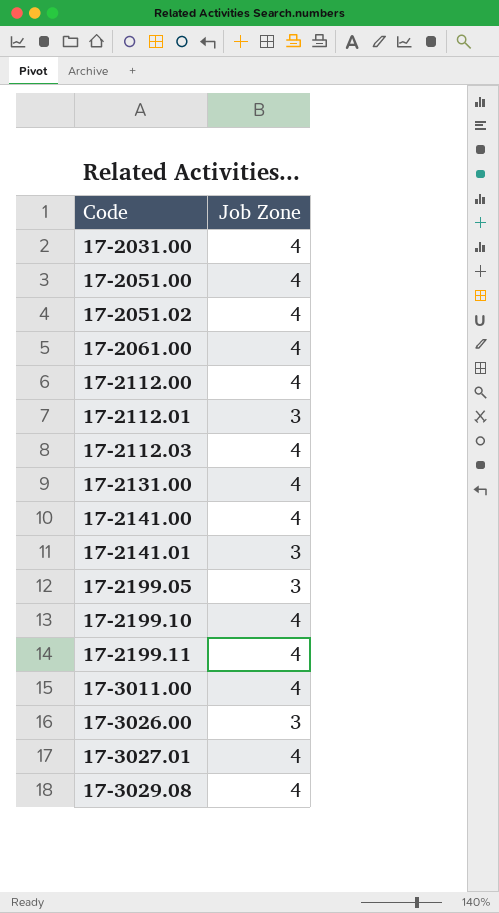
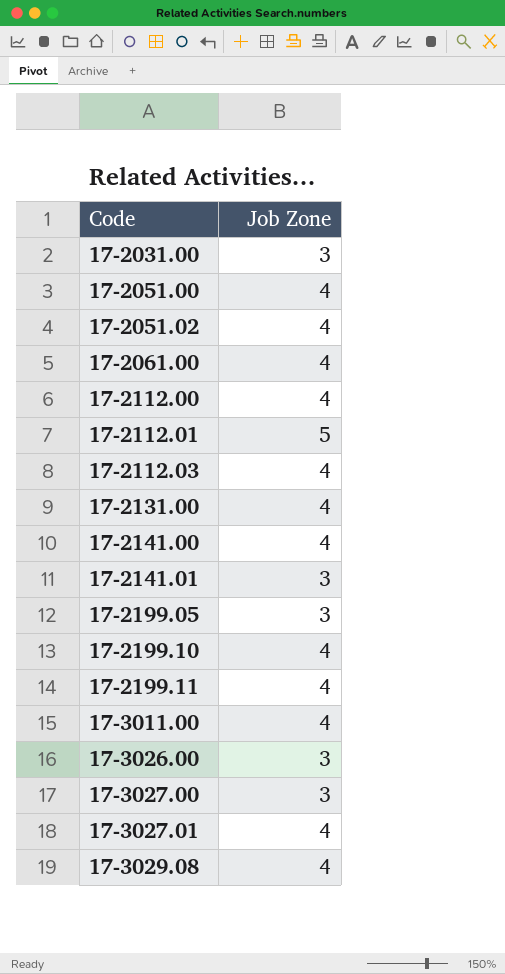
17-2031.00 | Job Zone: 4 -> 3
17-2112.01 | Job Zone: 3 -> 5
row 17-3027.00: none -> 3

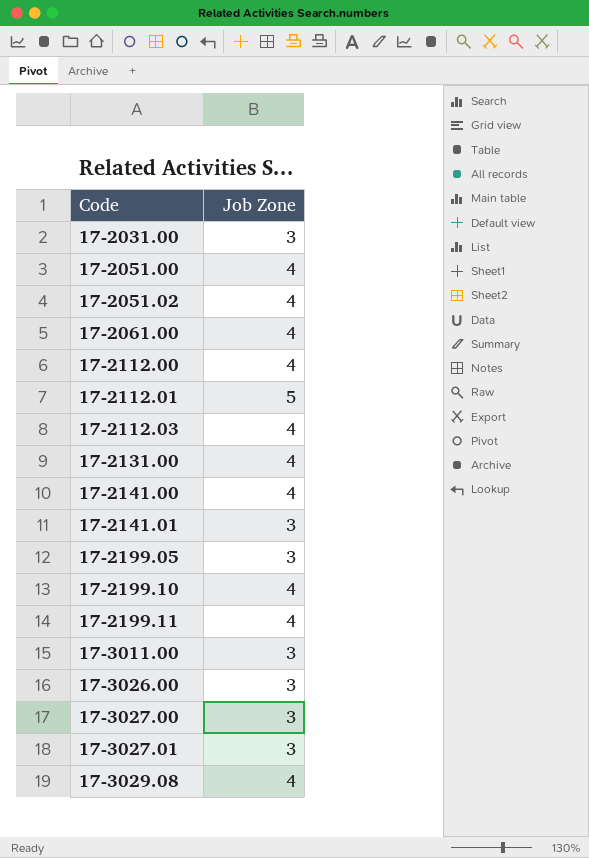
17-3011.00 | Job Zone: 4 -> 3
17-3027.01 | Job Zone: 4 -> 3

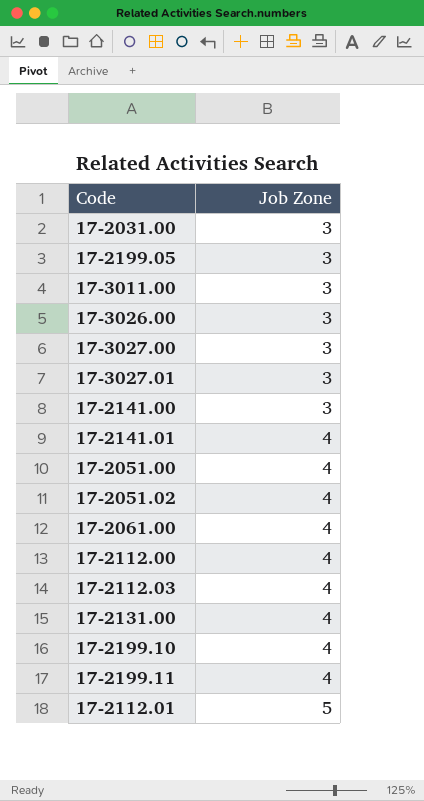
row order: Code ascending -> Job Zone ascending
row 17-3029.08: 4 -> none
17-2141.00 | Job Zone: 4 -> 3
17-2141.01 | Job Zone: 3 -> 4

